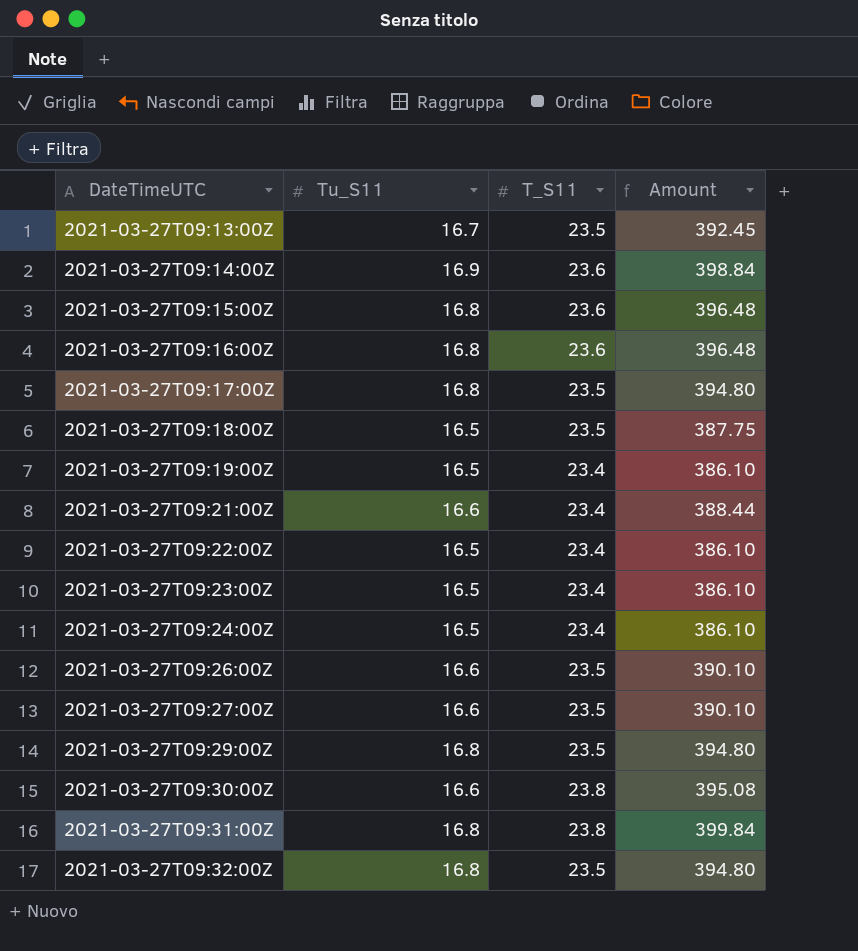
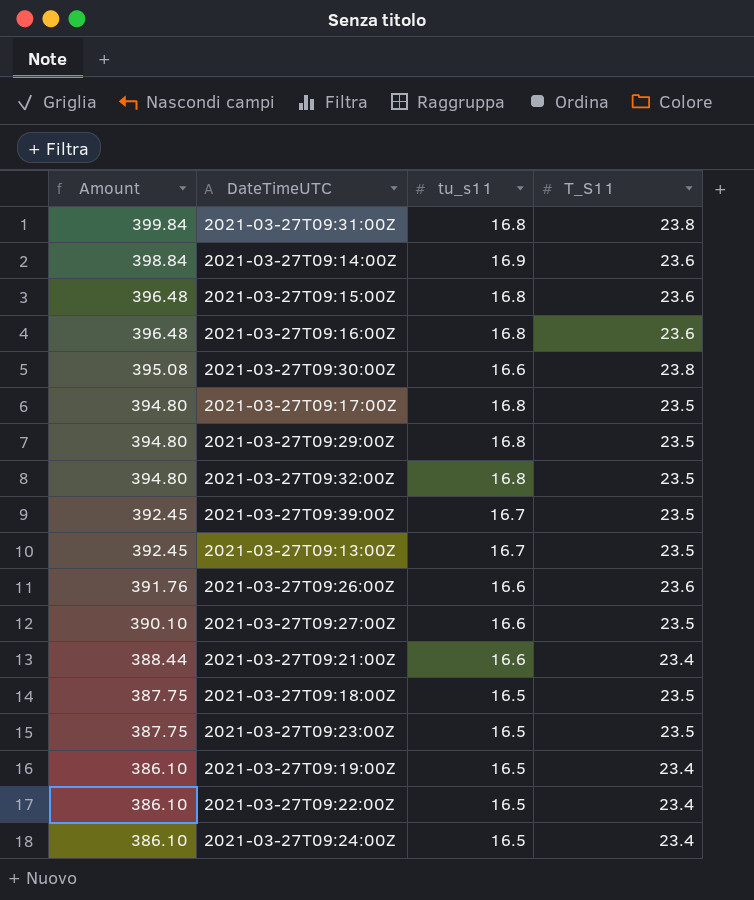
row order: DateTimeUTC ascending -> Amount descending
column Amount | position: 4 -> 1
column name: Tu_S11 -> tu_s11
row 2021-03-27T09:39:00Z: none -> 392.45 | 16.7 | 23.5
2021-03-27T09:26:00Z | Amount: 390.10 -> 391.76
2021-03-27T09:26:00Z | T_S11: 23.5 -> 23.6
2021-03-27T09:23:00Z | Amount: 386.10 -> 387.75
2021-03-27T09:23:00Z | T_S11: 23.4 -> 23.5

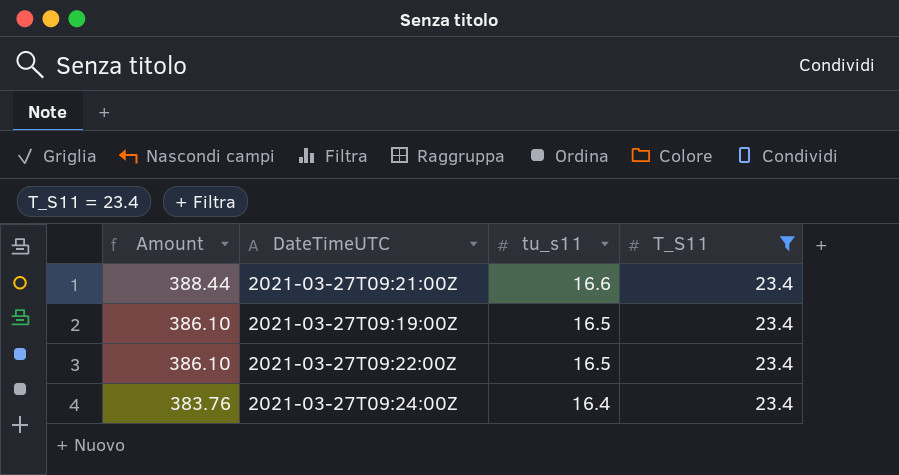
filter: none -> T_S11 = 23.4
2021-03-27T09:24:00Z | Amount: 386.10 -> 383.76
2021-03-27T09:24:00Z | tu_s11: 16.5 -> 16.4

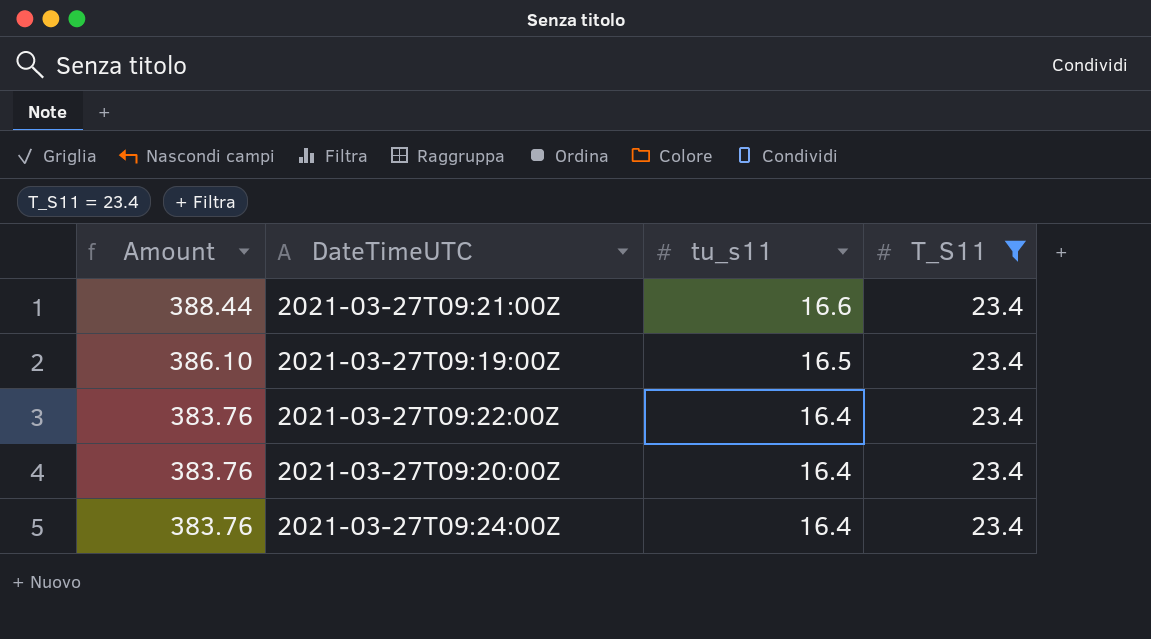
2021-03-27T09:22:00Z | Amount: 386.10 -> 383.76
2021-03-27T09:22:00Z | tu_s11: 16.5 -> 16.4
row 2021-03-27T09:20:00Z: none -> 383.76 | 16.4 | 23.4

